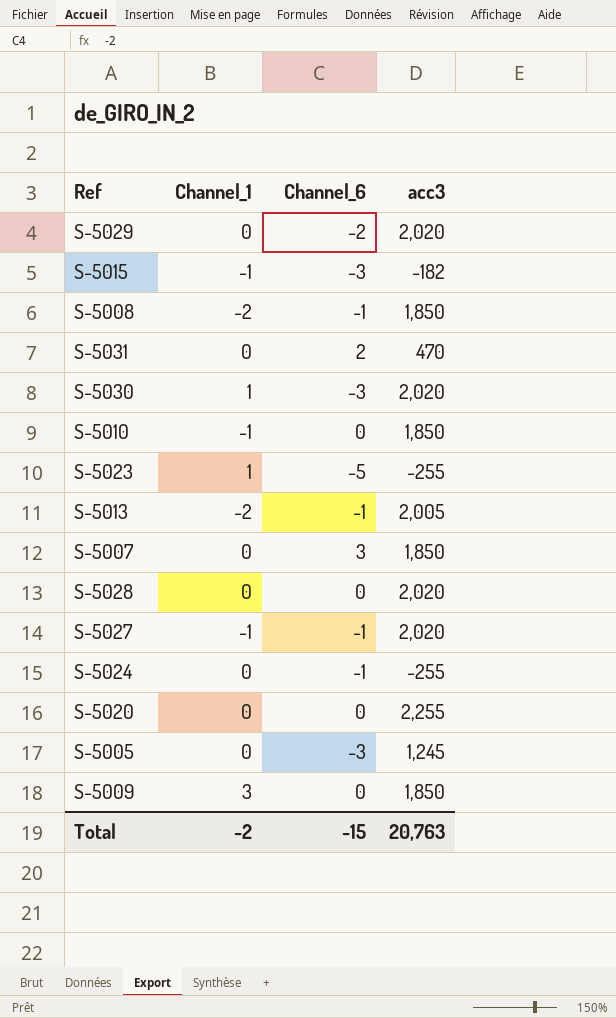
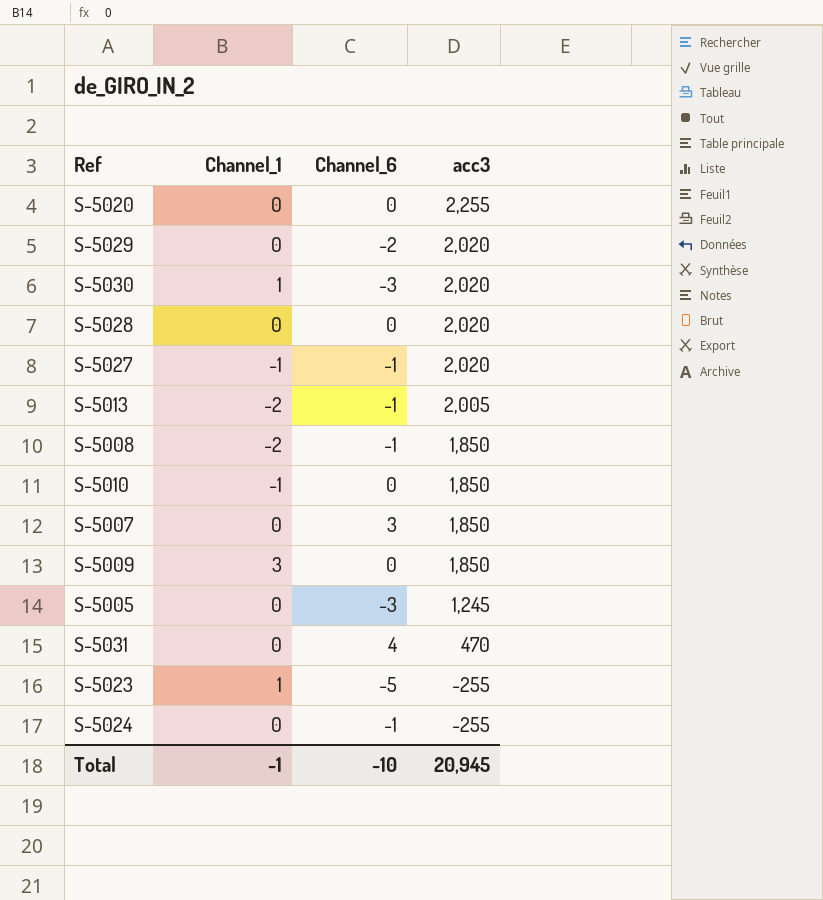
row order: none -> acc3 descending
row S-5015: -1 | -3 | -182 -> none
S-5031 | Channel_6: 2 -> 4
Total | Channel_1: -2 -> -1
Total | Channel_6: -15 -> -10
Total | acc3: 20,763 -> 20,945

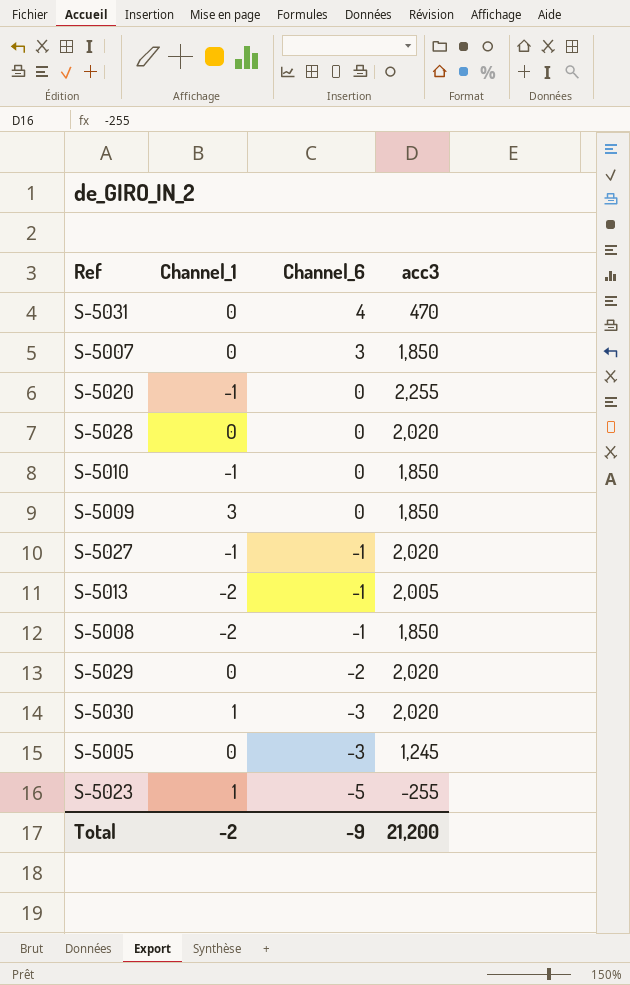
row order: acc3 descending -> Channel_6 descending
row S-5024: 0 | -1 | -255 -> none
S-5020 | Channel_1: 0 -> -1
Total | Channel_1: -1 -> -2
Total | Channel_6: -10 -> -9
Total | acc3: 20,945 -> 21,200

